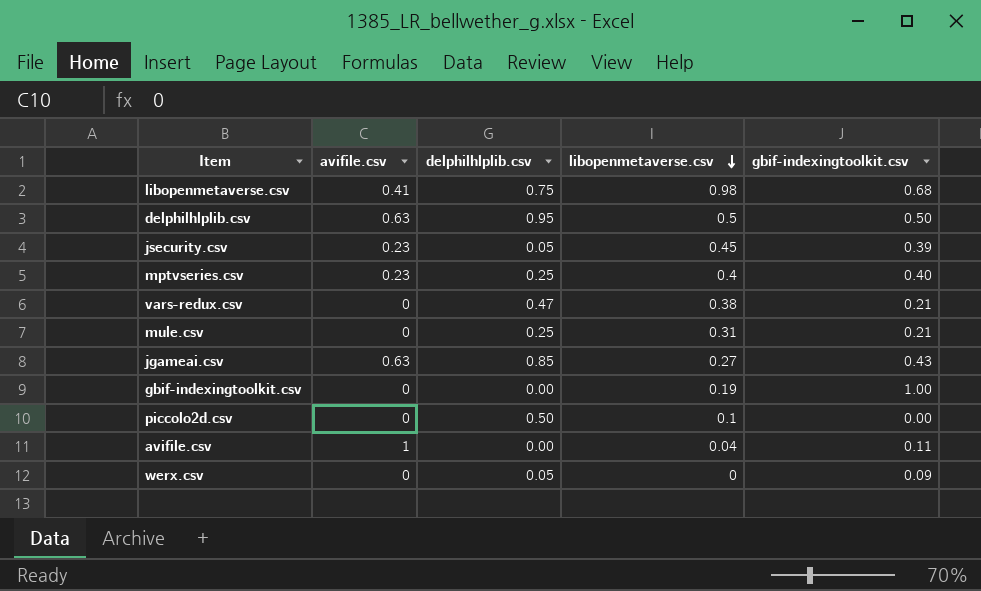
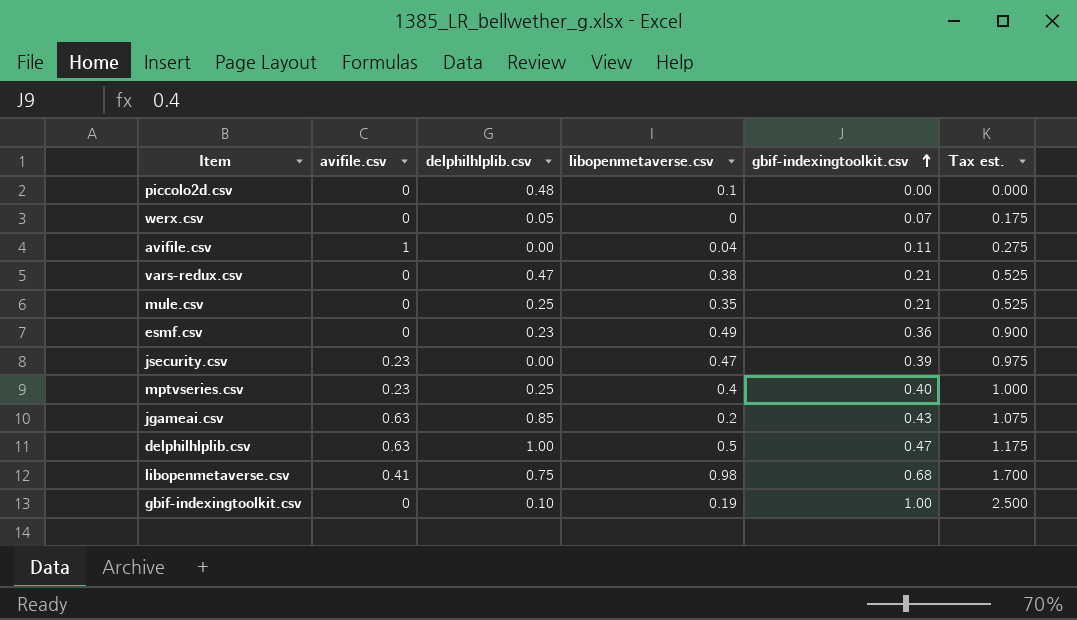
row order: libopenmetaverse.csv descending -> gbif-indexingtoolkit.csv ascending
column Tax est. | formula: none -> [gbif-indexingtoolkit.csv] * 2.5
piccolo2d.csv | delphilhlplib.csv: 0.50 -> 0.48
werx.csv | gbif-indexingtoolkit.csv: 0.09 -> 0.07
mule.csv | libopenmetaverse.csv: 0.31 -> 0.35
row esmf.csv: none -> 0 | 0.23 | 0.49 | 0.36 | 0.900
jsecurity.csv | delphilhlplib.csv: 0.05 -> 0.00
jsecurity.csv | libopenmetaverse.csv: 0.45 -> 0.47
jgameai.csv | libopenmetaverse.csv: 0.27 -> 0.2
delphilhlplib.csv | delphilhlplib.csv: 0.95 -> 1.00
delphilhlplib.csv | gbif-indexingtoolkit.csv: 0.50 -> 0.47
gbif-indexingtoolkit.csv | delphilhlplib.csv: 0.00 -> 0.10

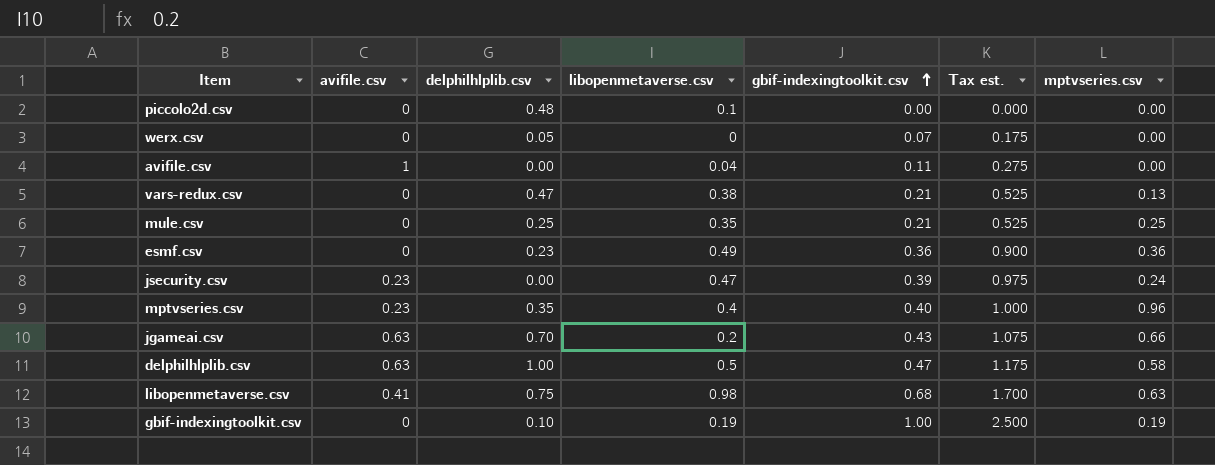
column mptvseries.csv | position: none -> 7
mptvseries.csv | delphilhlplib.csv: 0.25 -> 0.35
jgameai.csv | delphilhlplib.csv: 0.85 -> 0.70

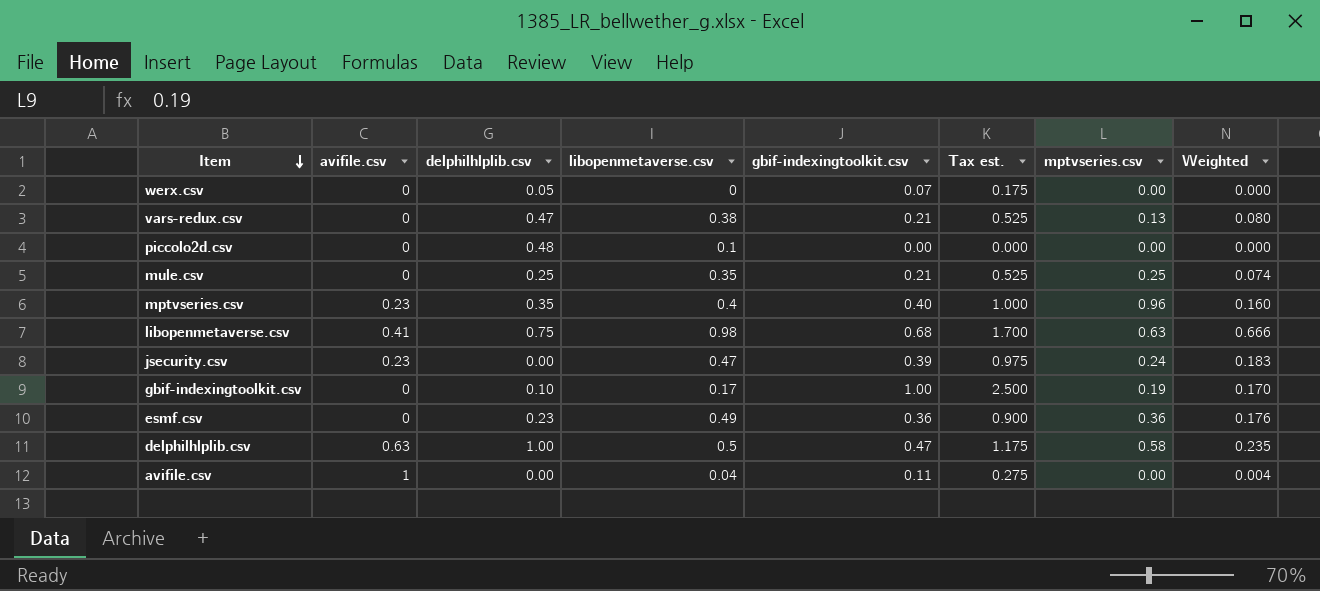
row order: gbif-indexingtoolkit.csv ascending -> Item descending
column Weighted | formula: none -> [libopenmetaverse.csv] * [gbif-indexingtoolkit.csv]
row jgameai.csv: 0.63 | 0.70 | 0.2 | 0.43 | 1.075 | 0.66 -> none
gbif-indexingtoolkit.csv | libopenmetaverse.csv: 0.19 -> 0.17

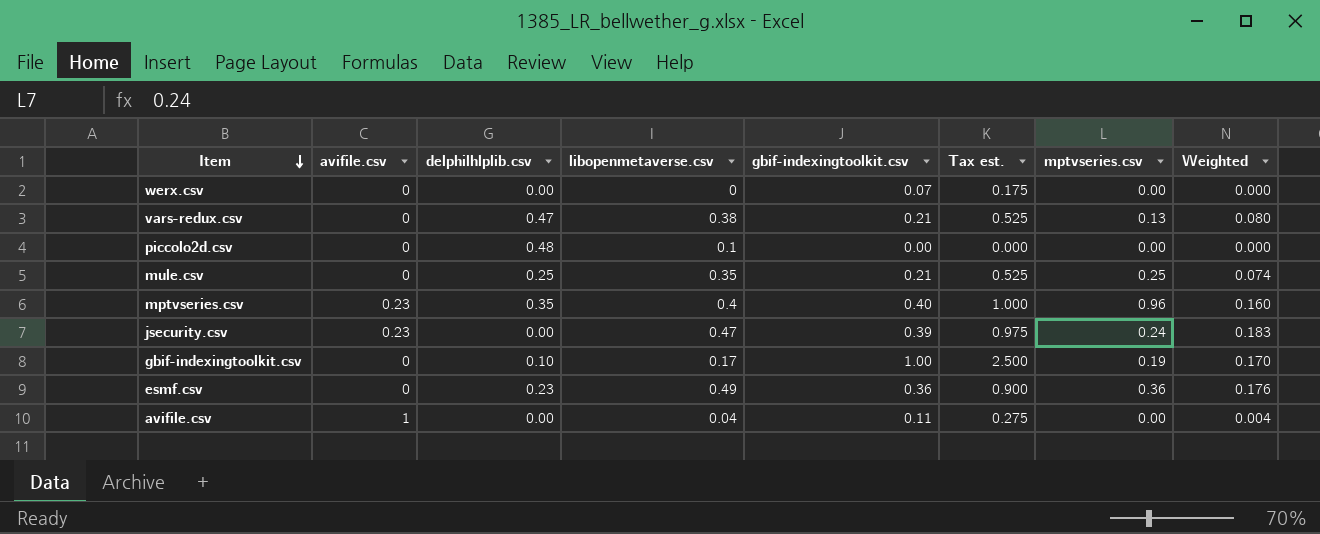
row libopenmetaverse.csv: 0.41 | 0.75 | 0.98 | 0.68 | 1.700 | 0.63 | 0.666 -> none
row delphilhlplib.csv: 0.63 | 1.00 | 0.5 | 0.47 | 1.175 | 0.58 | 0.235 -> none
werx.csv | delphilhlplib.csv: 0.05 -> 0.00

